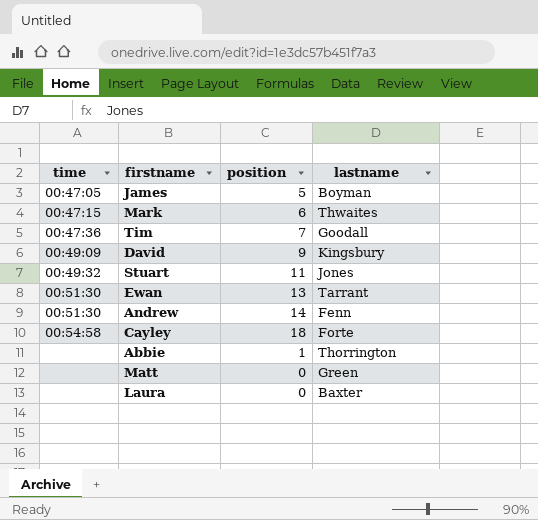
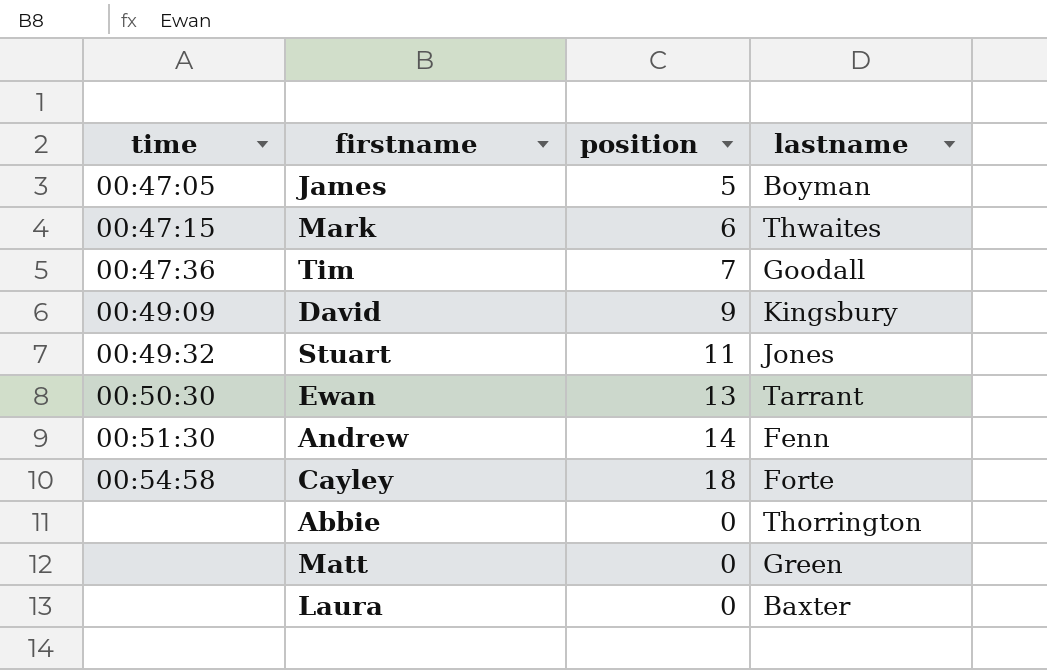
Ewan | time: 00:51:30 -> 00:50:30
Abbie | position: 1 -> 0

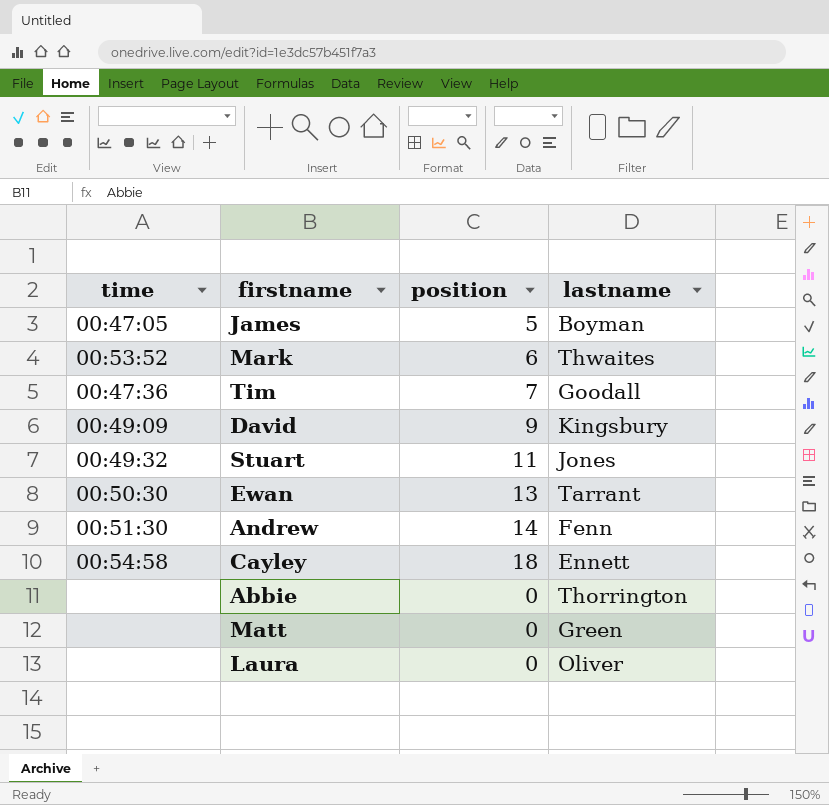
Mark | time: 00:47:15 -> 00:53:52
Cayley | lastname: Forte -> Ennett
Laura | lastname: Baxter -> Oliver

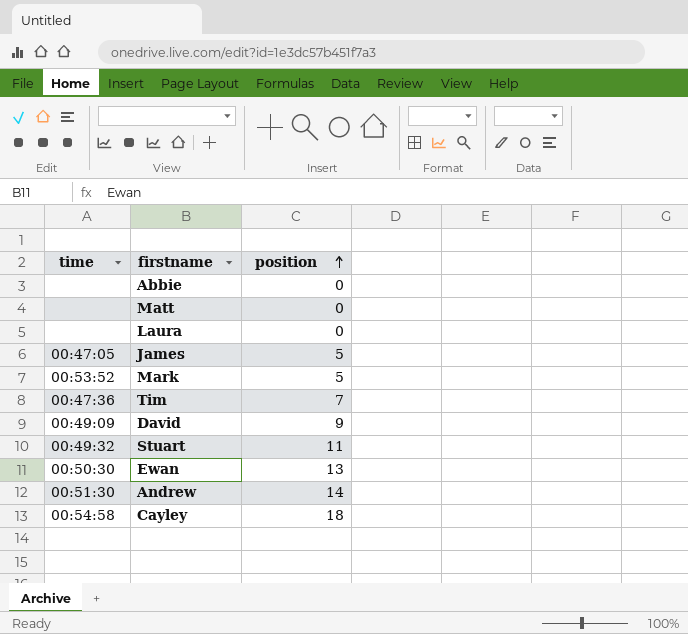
row order: none -> position ascending
column lastname | position: 4 -> none
Mark | position: 6 -> 5

